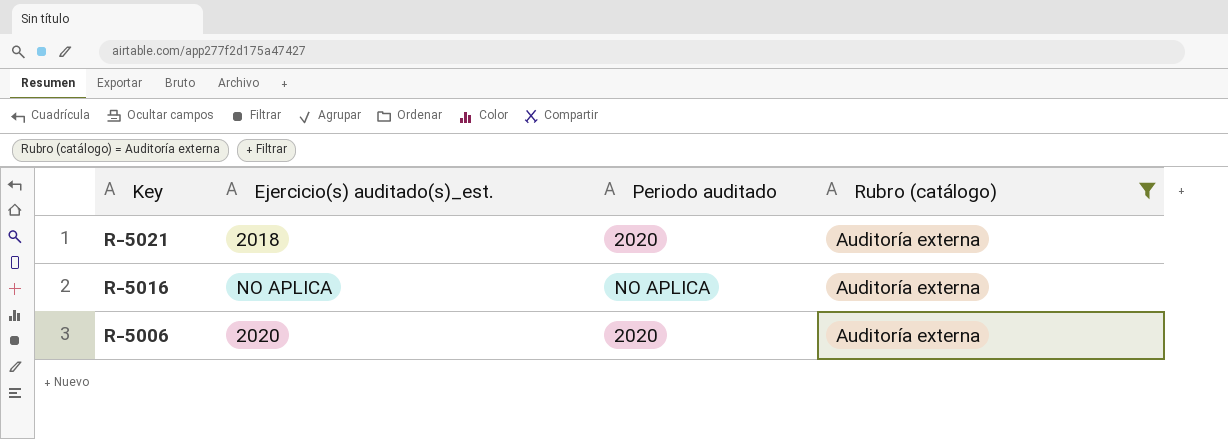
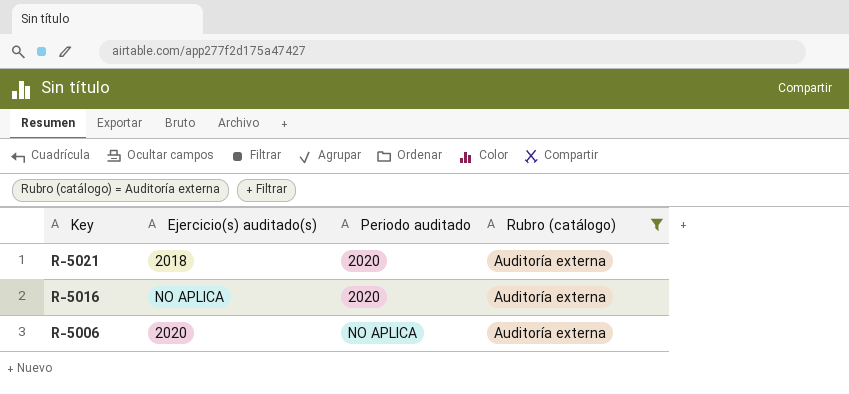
column name: Ejercicio(s) auditado(s)_est. -> Ejercicio(s) auditado(s)
R-5016 | Periodo auditado: NO APLICA -> 2020
R-5006 | Periodo auditado: 2020 -> NO APLICA

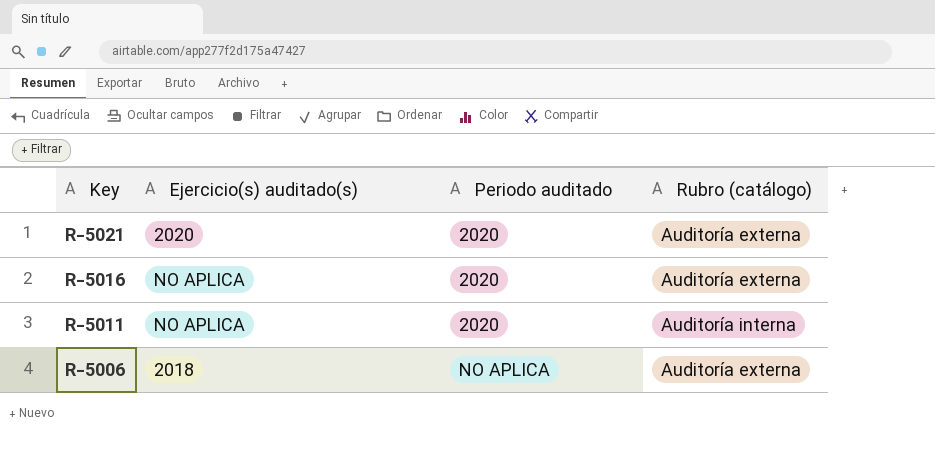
filter: Rubro (catálogo) = Auditoría externa -> none
R-5021 | Ejercicio(s) auditado(s): 2018 -> 2020
R-5006 | Ejercicio(s) auditado(s): 2020 -> 2018

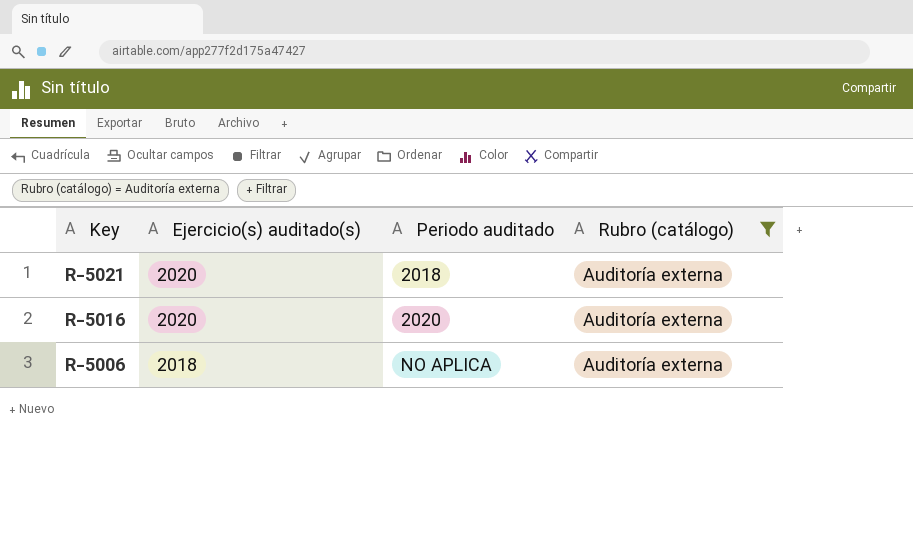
filter: none -> Rubro (catálogo) = Auditoría externa
R-5021 | Periodo auditado: 2020 -> 2018
R-5016 | Ejercicio(s) auditado(s): NO APLICA -> 2020

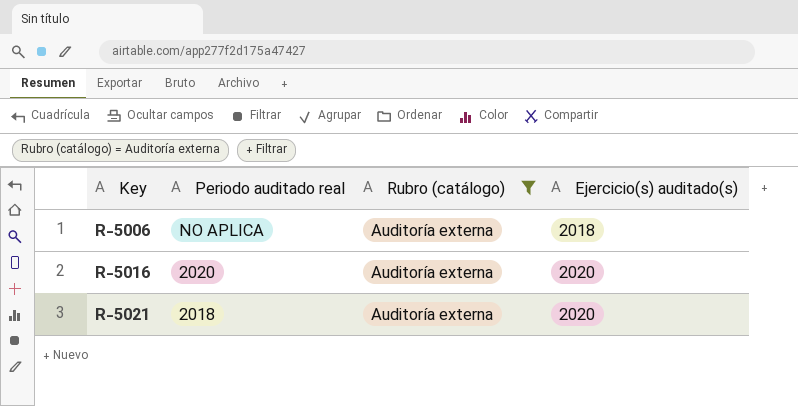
row order: Key descending -> Key ascending
column name: Periodo auditado -> Periodo auditado real
column Ejercicio(s) auditado(s) | position: 2 -> 4

